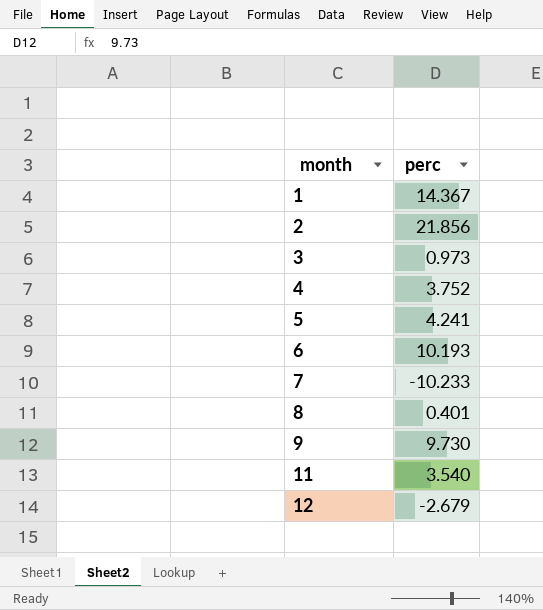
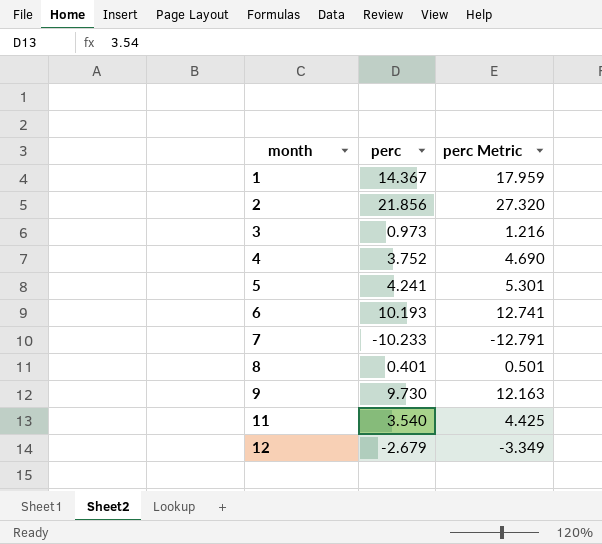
column perc Metric | formula: none -> [perc] * 1.25

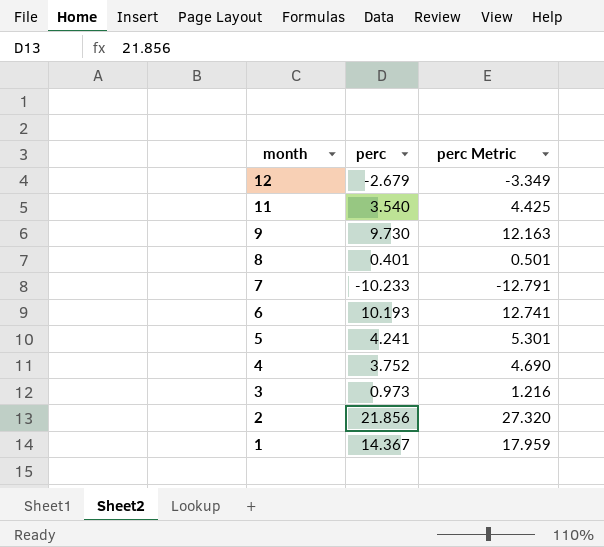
row order: month ascending -> month descending

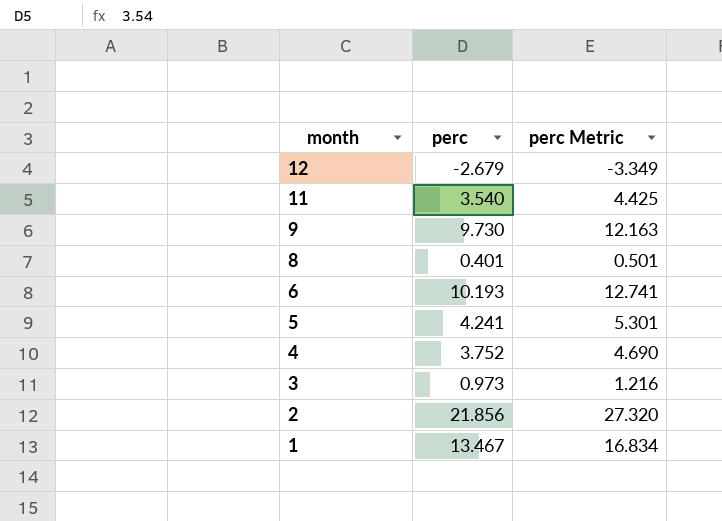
row 7: -10.233 | -12.791 -> none
1 | perc: 14.367 -> 13.467
1 | perc Metric: 17.959 -> 16.834

